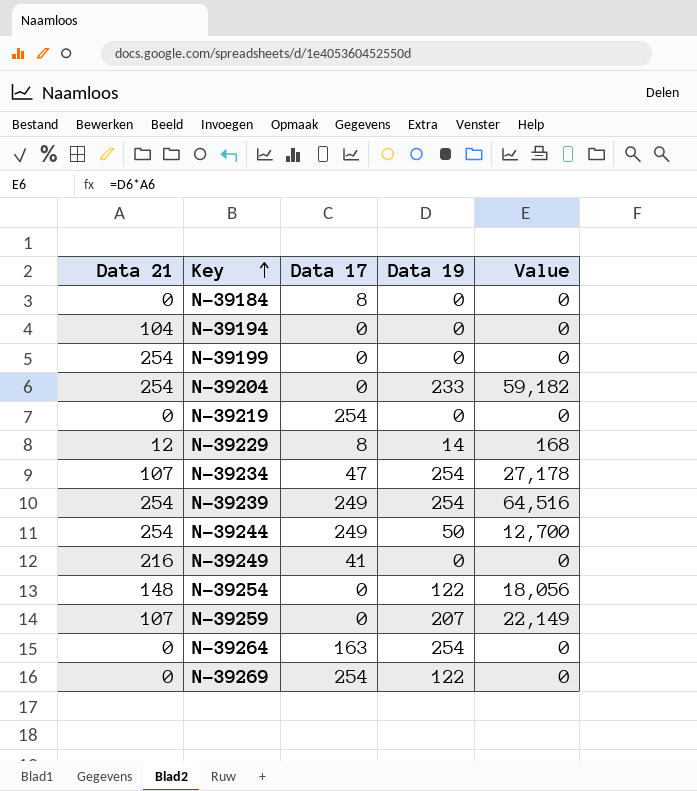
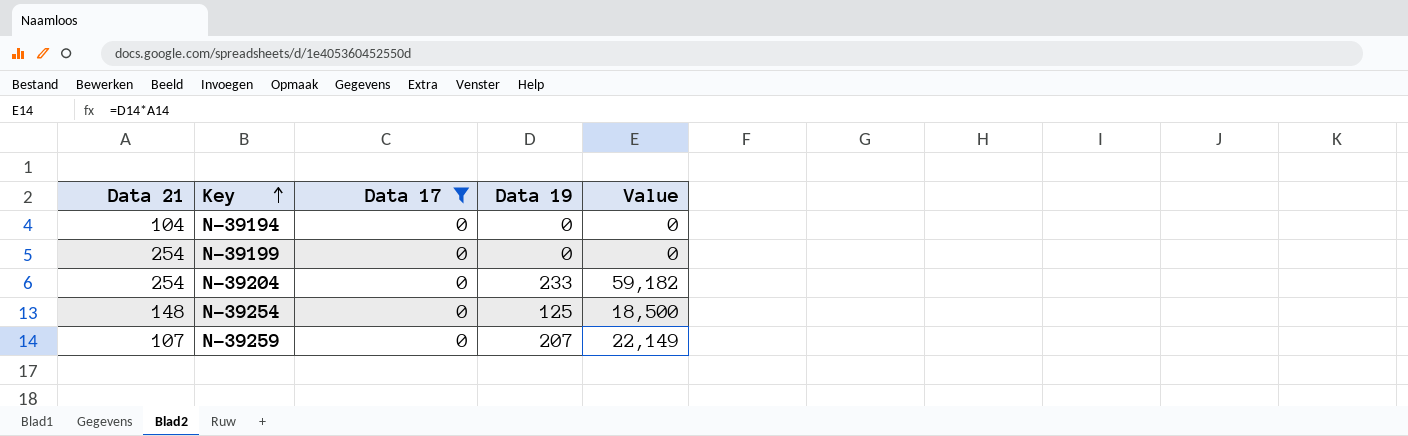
filter: none -> Data 17 = 0
N-39254 | Data 19: 122 -> 125
N-39254 | Value: 18,056 -> 18,500

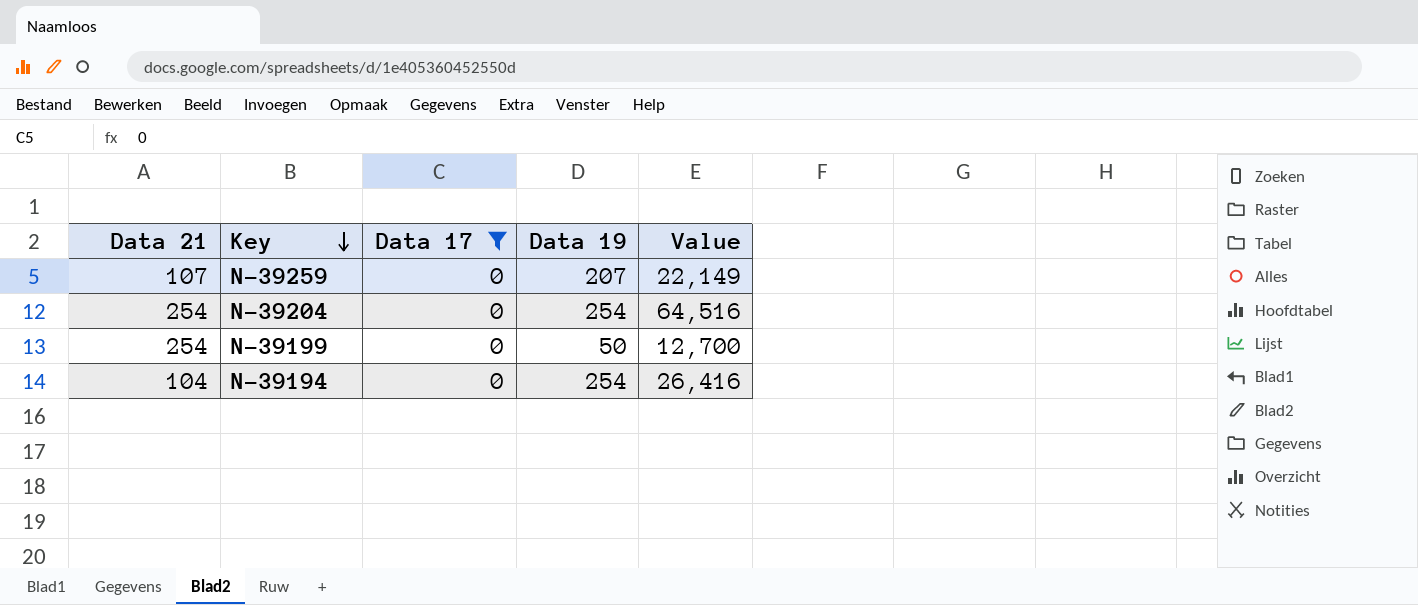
row order: Key ascending -> Key descending
row N-39254: 148 | 0 | 125 | 18,500 -> none
N-39204 | Data 19: 233 -> 254
N-39204 | Value: 59,182 -> 64,516
N-39199 | Data 19: 0 -> 50
N-39199 | Value: 0 -> 12,700
N-39194 | Data 19: 0 -> 254
N-39194 | Value: 0 -> 26,416

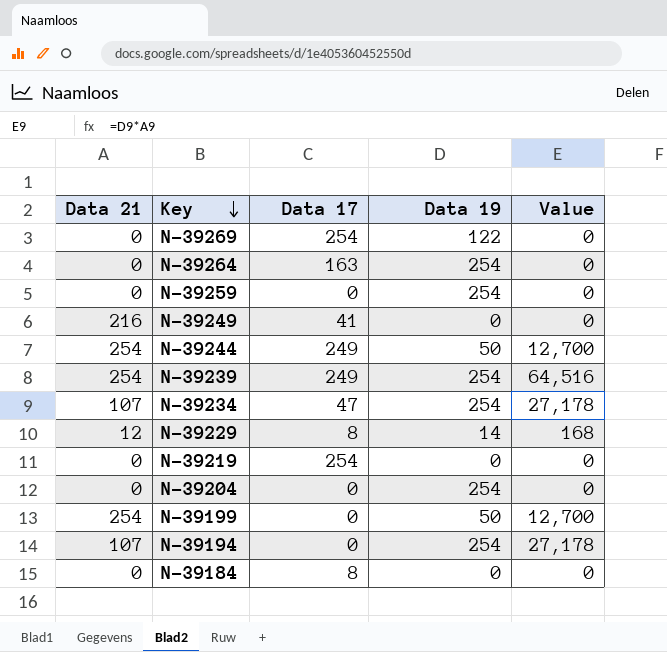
filter: Data 17 = 0 -> none
N-39259 | Data 21: 107 -> 0
N-39259 | Data 19: 207 -> 254
N-39259 | Value: 22,149 -> 0
N-39204 | Data 21: 254 -> 0
N-39204 | Value: 64,516 -> 0
N-39194 | Data 21: 104 -> 107
N-39194 | Value: 26,416 -> 27,178

